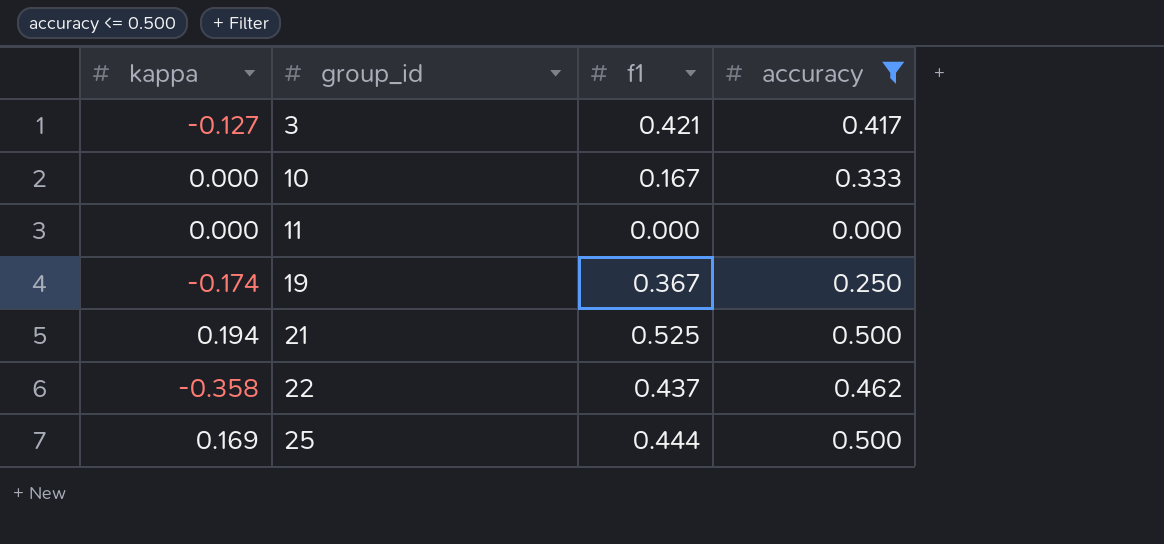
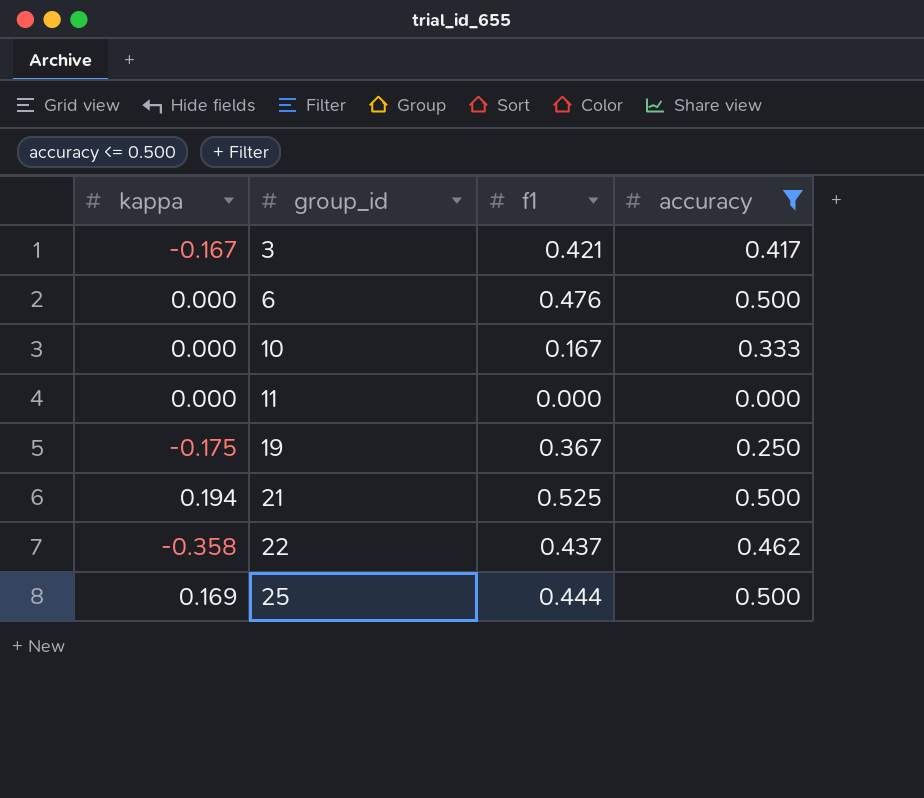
3 | kappa: -0.127 -> -0.167
row 6: none -> 0.000 | 0.476 | 0.500
19 | kappa: -0.174 -> -0.175

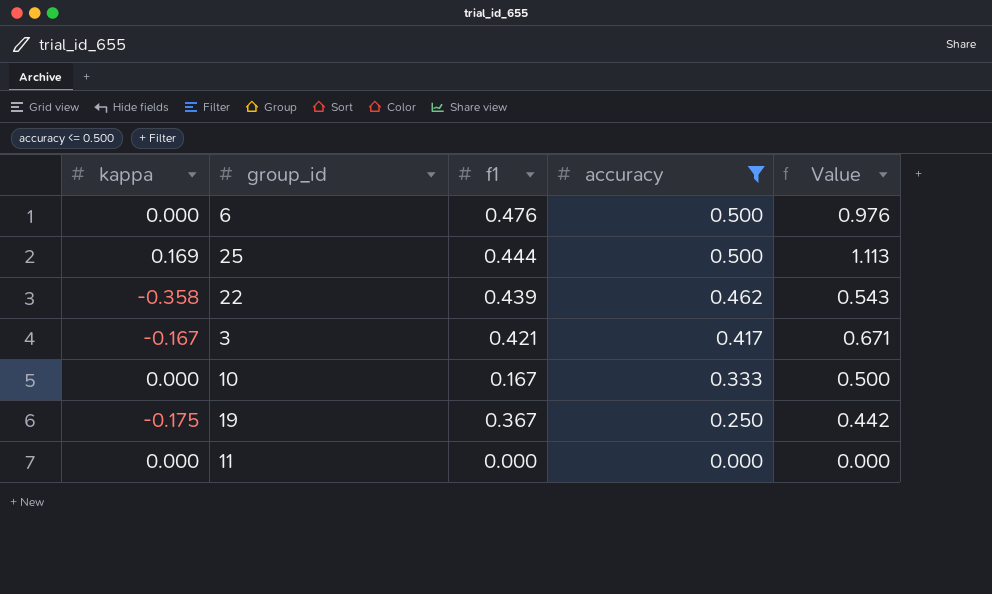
row order: group_id ascending -> accuracy descending
column Value | formula: none -> [kappa] + [f1] + [accuracy]
row 21: 0.194 | 0.525 | 0.500 -> none
22 | f1: 0.437 -> 0.439

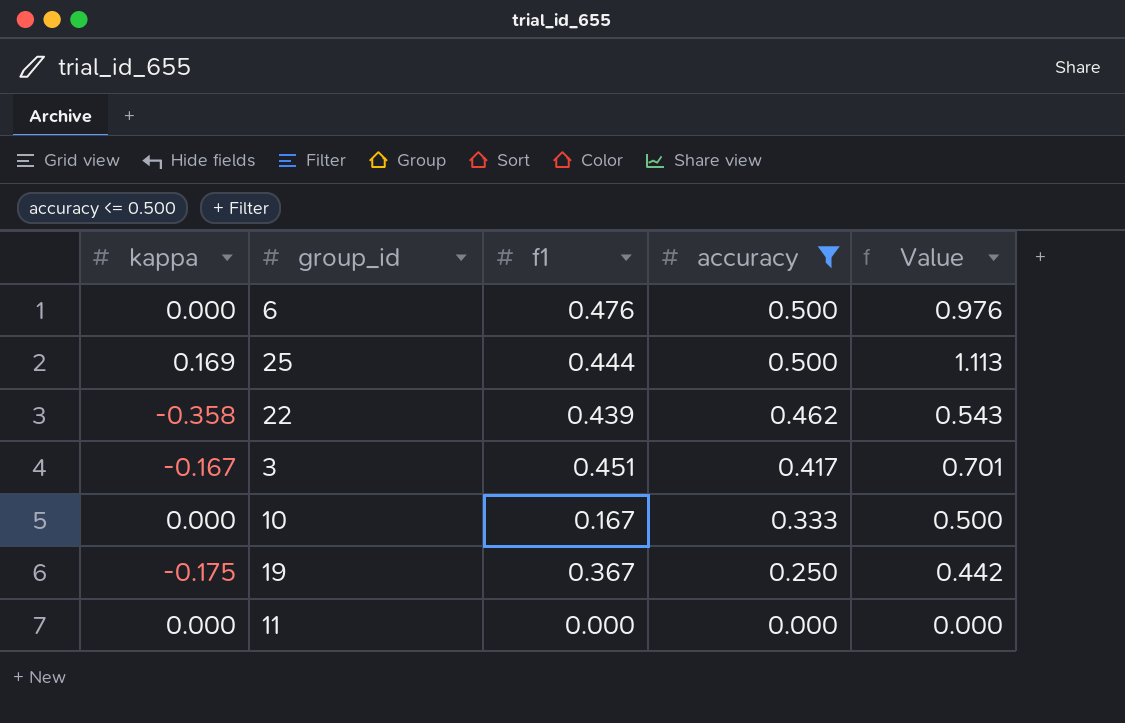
3 | f1: 0.421 -> 0.451
3 | Value: 0.671 -> 0.701

